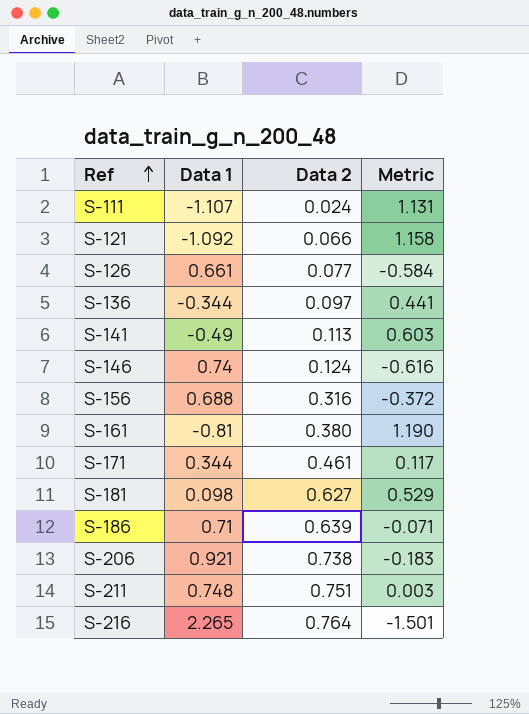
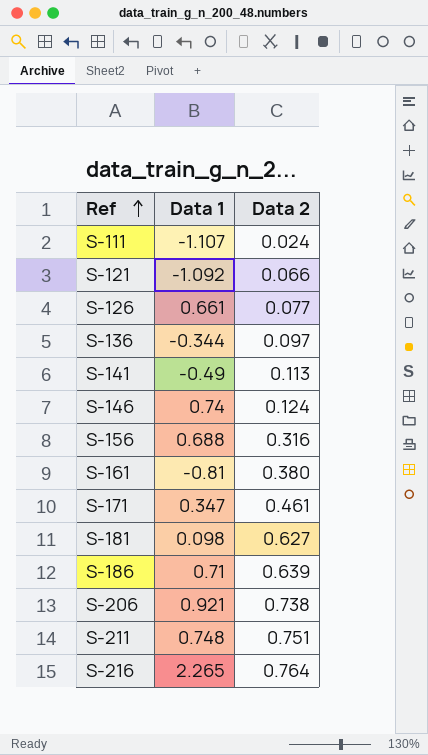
column Metric | formula: [Data 2] - [Data 1] -> none
S-171 | Data 1: 0.344 -> 0.347

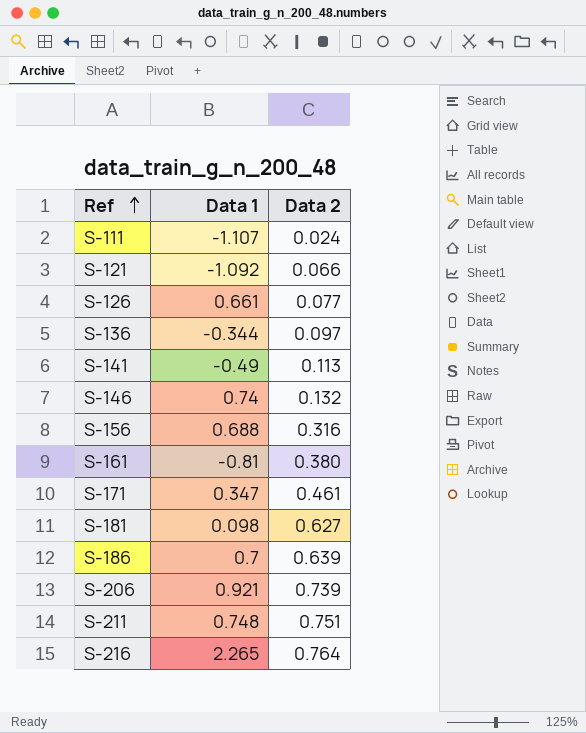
S-146 | Data 2: 0.124 -> 0.132
S-186 | Data 1: 0.71 -> 0.7
S-206 | Data 2: 0.738 -> 0.739

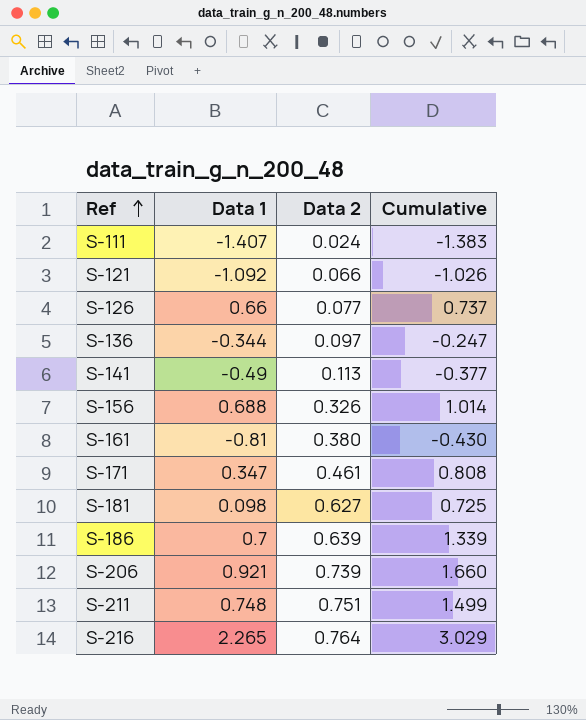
column Cumulative | formula: none -> [Data 1] + [Data 2]
row S-146: 0.74 | 0.132 -> none
S-111 | Data 1: -1.107 -> -1.407
S-126 | Data 1: 0.661 -> 0.66
S-156 | Data 2: 0.316 -> 0.326

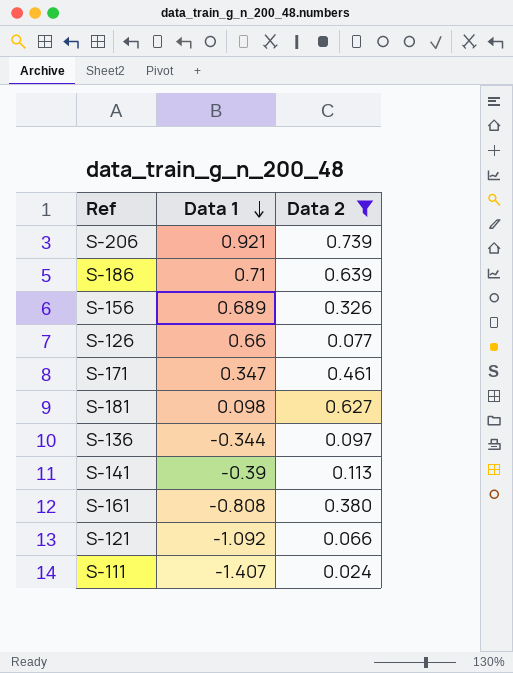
filter: none -> Data 2 <= 0.739
row order: Ref ascending -> Data 1 descending
column Cumulative | formula: [Data 1] + [Data 2] -> none
S-186 | Data 1: 0.7 -> 0.71
S-156 | Data 1: 0.688 -> 0.689
S-141 | Data 1: -0.49 -> -0.39
S-161 | Data 1: -0.81 -> -0.808

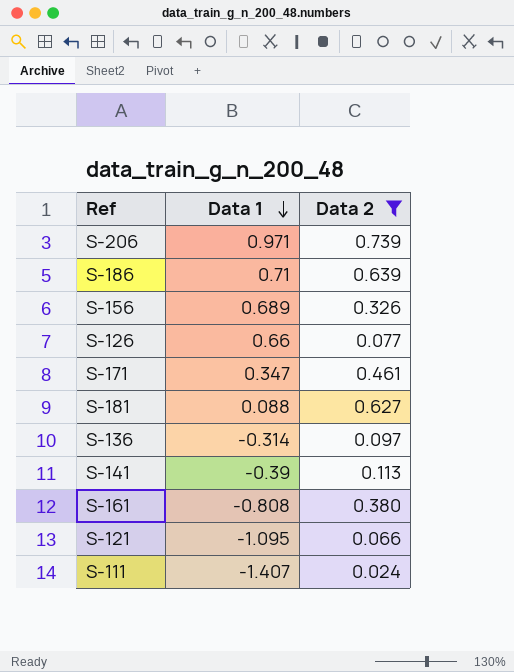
S-206 | Data 1: 0.921 -> 0.971
S-181 | Data 1: 0.098 -> 0.088
S-136 | Data 1: -0.344 -> -0.314
S-121 | Data 1: -1.092 -> -1.095

